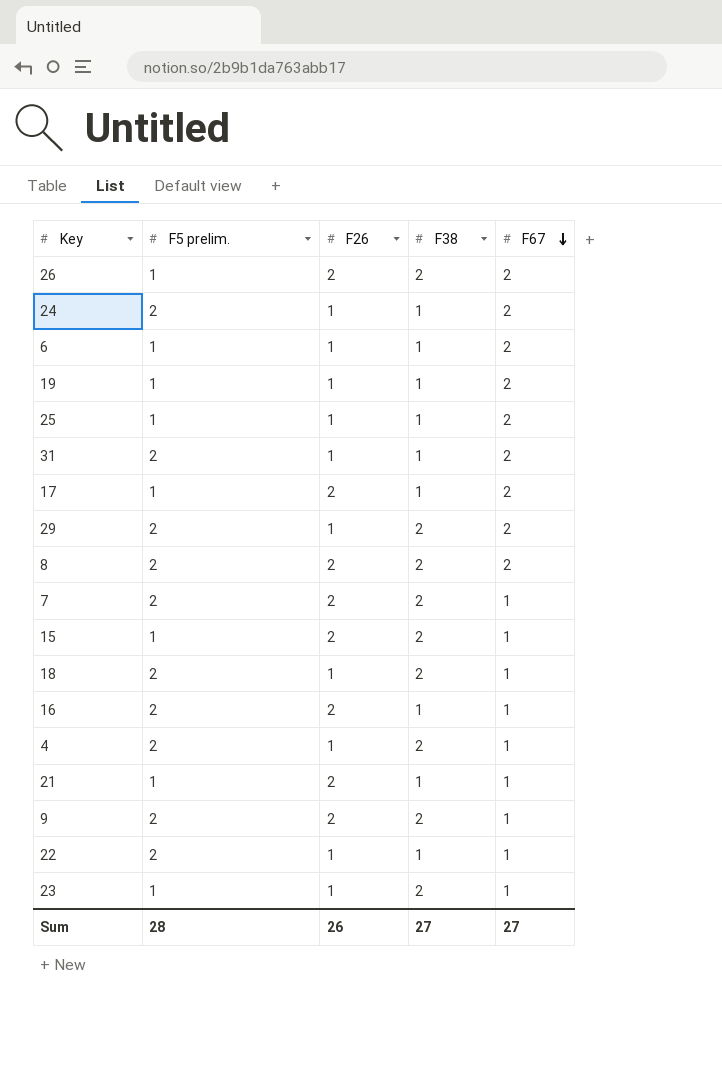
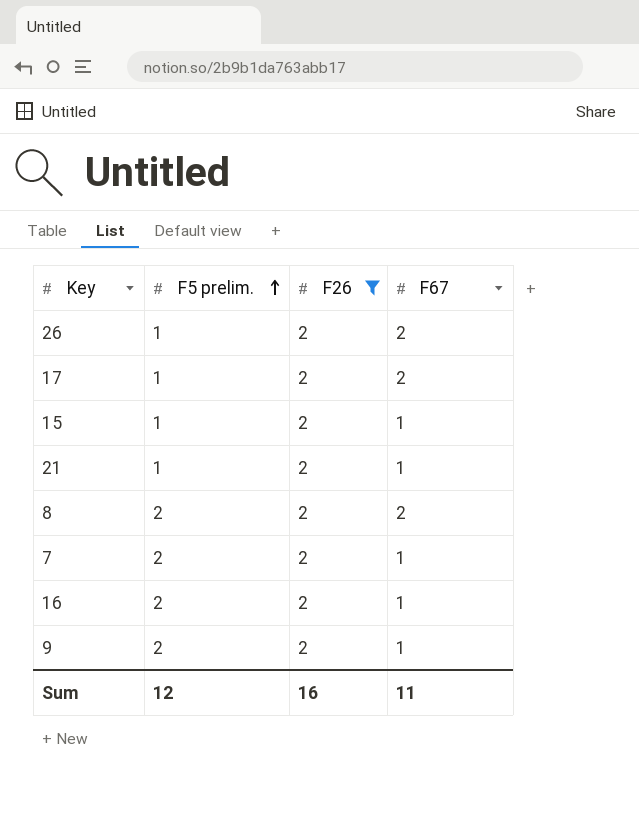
filter: none -> F26 = 2
row order: F67 descending -> F5 prelim. ascending
column F38 | position: 4 -> none
Sum | F5 prelim.: 28 -> 12
Sum | F26: 26 -> 16
Sum | F67: 27 -> 11

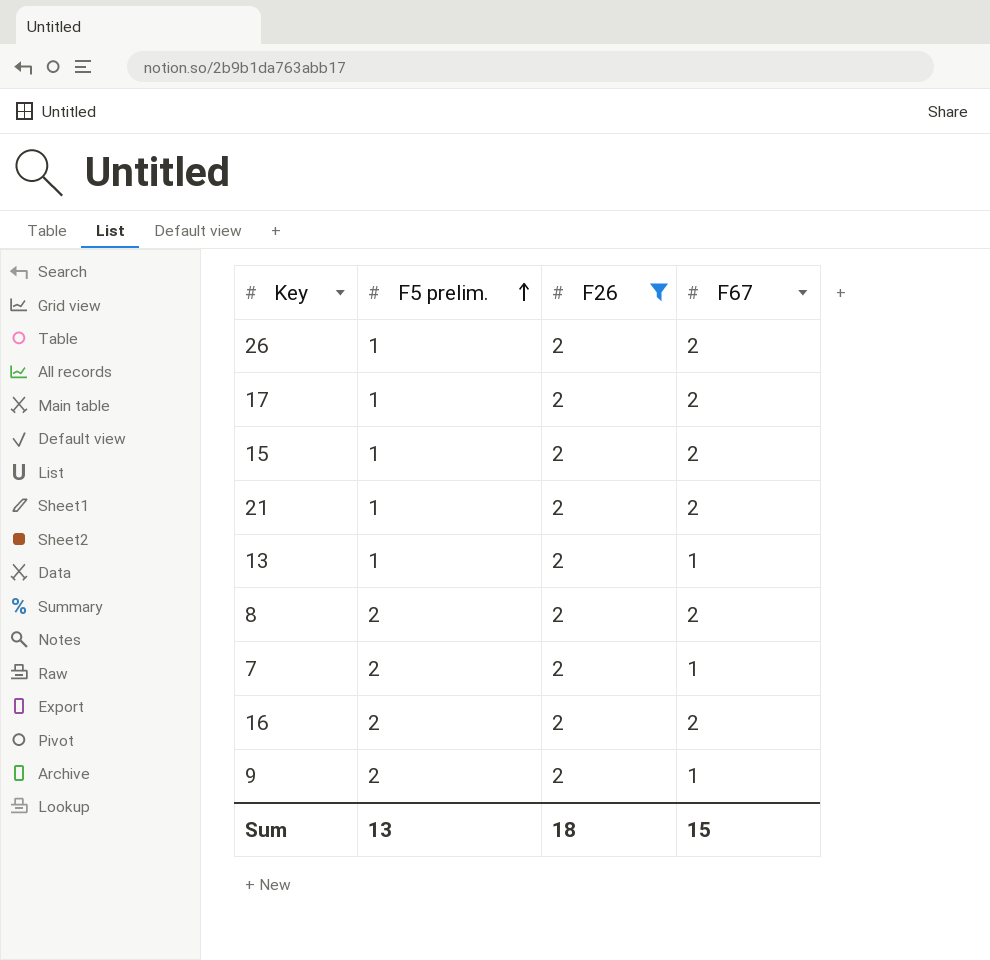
15 | F67: 1 -> 2
21 | F67: 1 -> 2
row 13: none -> 1 | 2 | 1
16 | F67: 1 -> 2
Sum | F5 prelim.: 12 -> 13
Sum | F26: 16 -> 18
Sum | F67: 11 -> 15

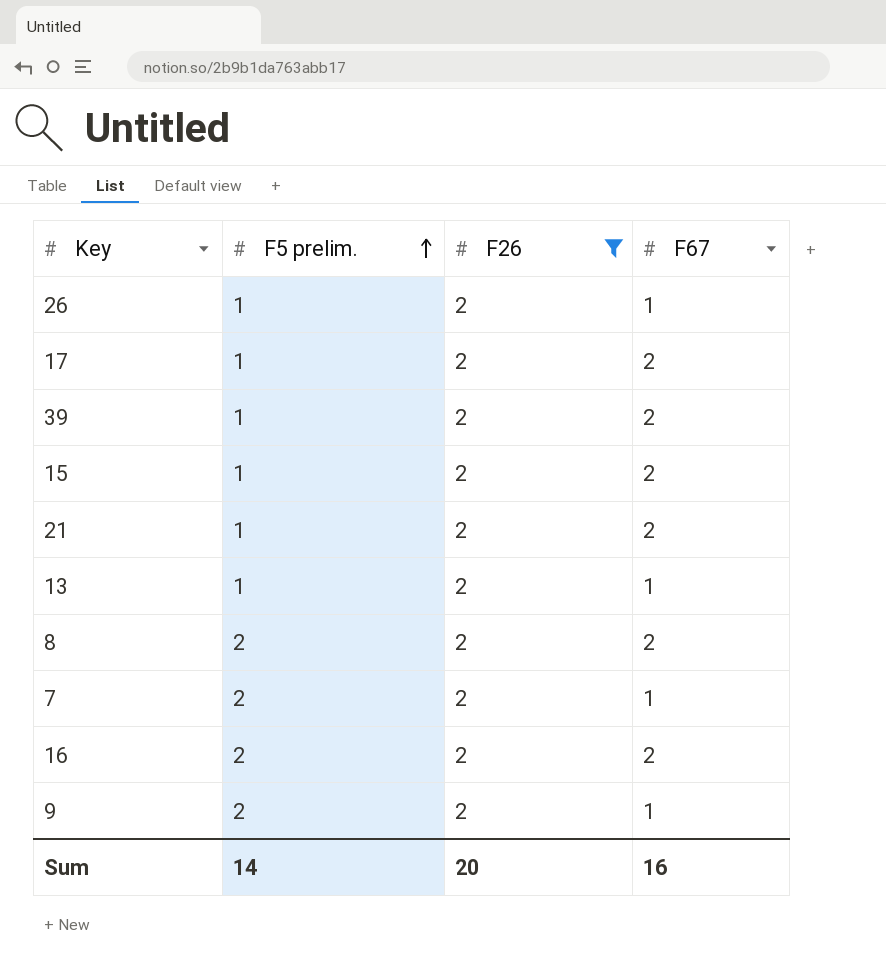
26 | F67: 2 -> 1
row 39: none -> 1 | 2 | 2
Sum | F5 prelim.: 13 -> 14
Sum | F26: 18 -> 20
Sum | F67: 15 -> 16

